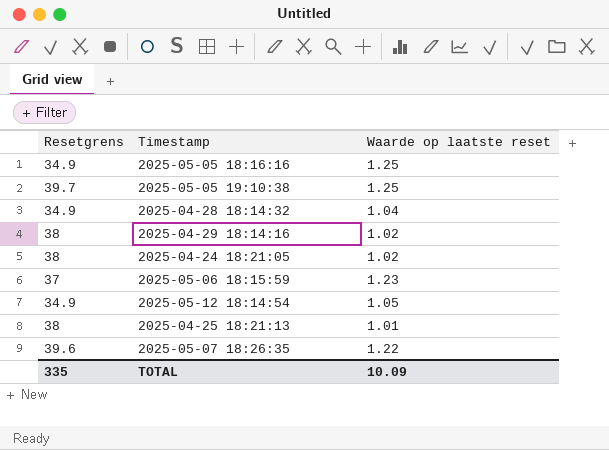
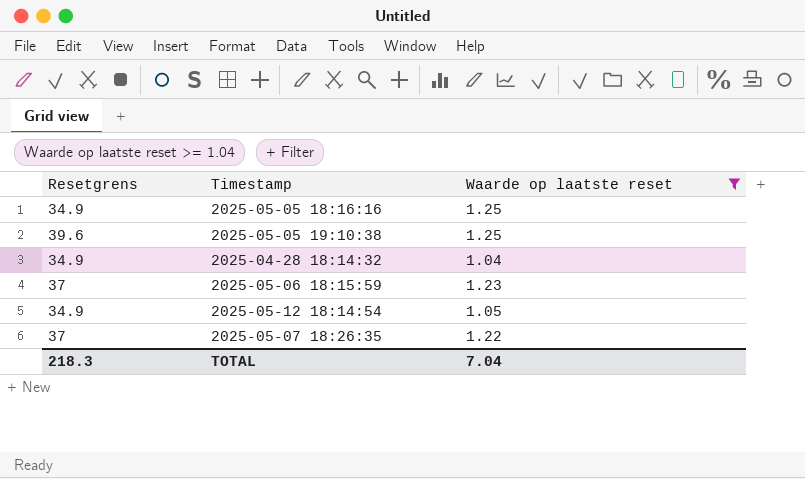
filter: none -> Waarde op laatste reset >= 1.04
2025-05-05 19:10:38 | Resetgrens: 39.7 -> 39.6
2025-05-07 18:26:35 | Resetgrens: 39.6 -> 37
TOTAL | Resetgrens: 335 -> 218.3
TOTAL | Waarde op laatste reset: 10.09 -> 7.04

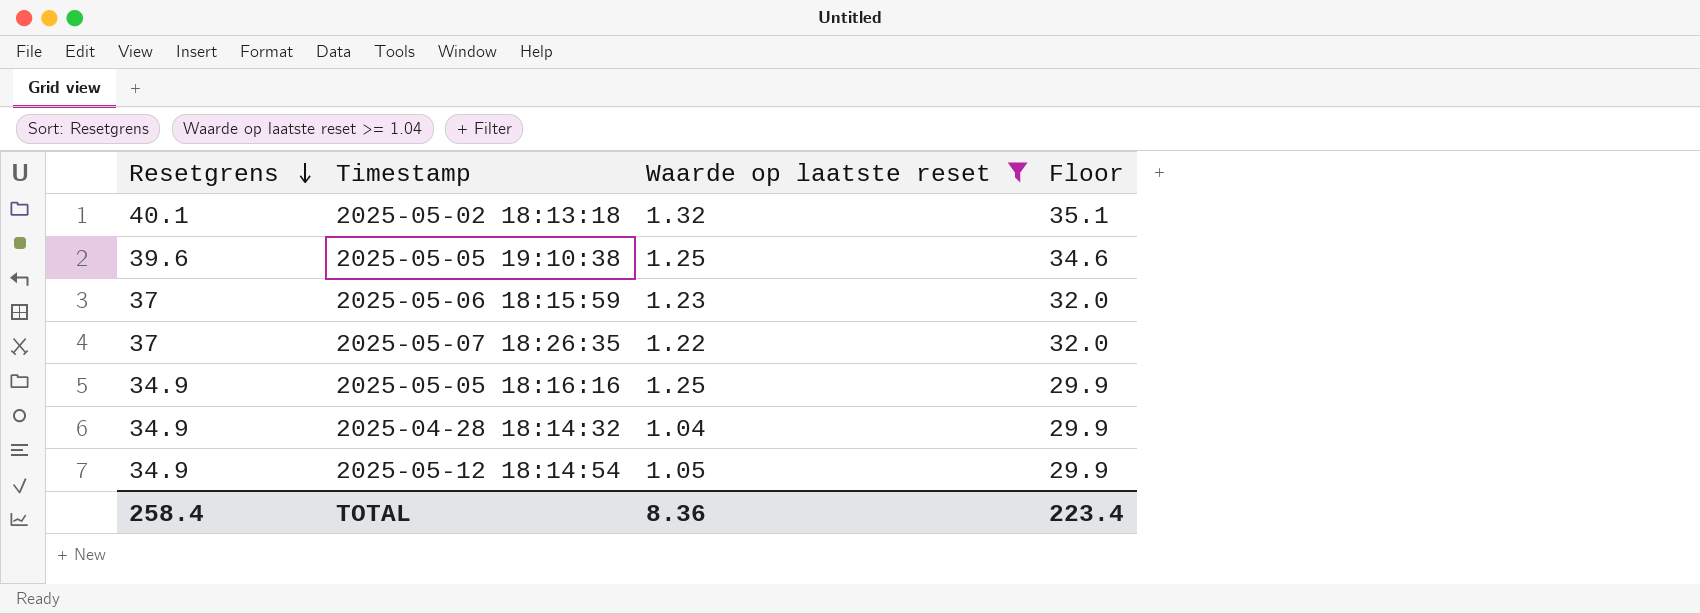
row order: none -> Resetgrens descending
column Floor | formula: none -> [Resetgrens] - 5
row 2025-05-02 18:13:18: none -> 40.1 | 1.32 | 35.1
TOTAL | Resetgrens: 218.3 -> 258.4
TOTAL | Waarde op laatste reset: 7.04 -> 8.36

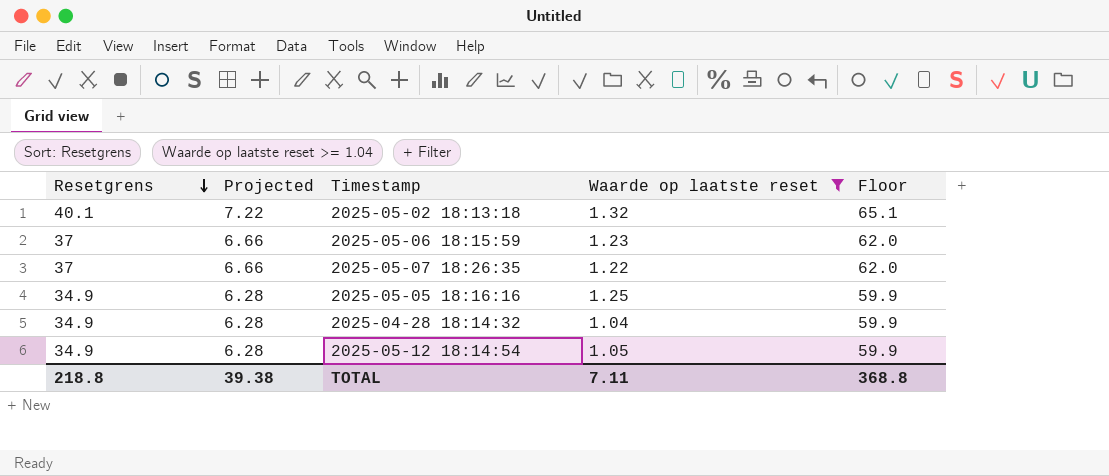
column Projected | formula: none -> [Resetgrens] * 0.18
column Floor | formula: [Resetgrens] - 5 -> [Resetgrens] + 25
row 2025-05-05 19:10:38: 39.6 | 1.25 | 34.6 -> none
TOTAL | Resetgrens: 258.4 -> 218.8
TOTAL | Waarde op laatste reset: 8.36 -> 7.11
TOTAL | Floor: 223.4 -> 368.8

